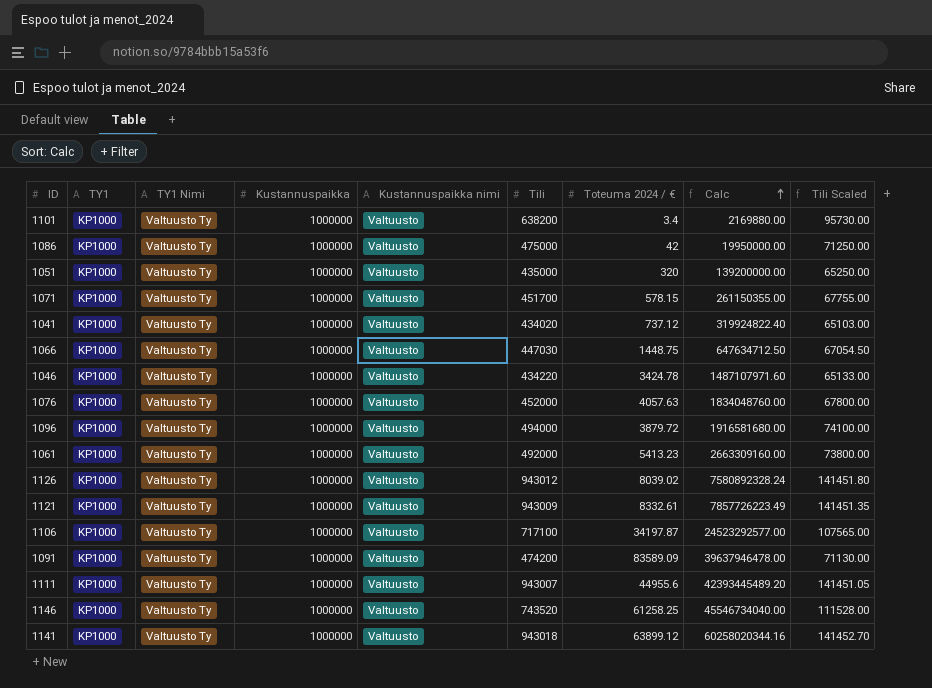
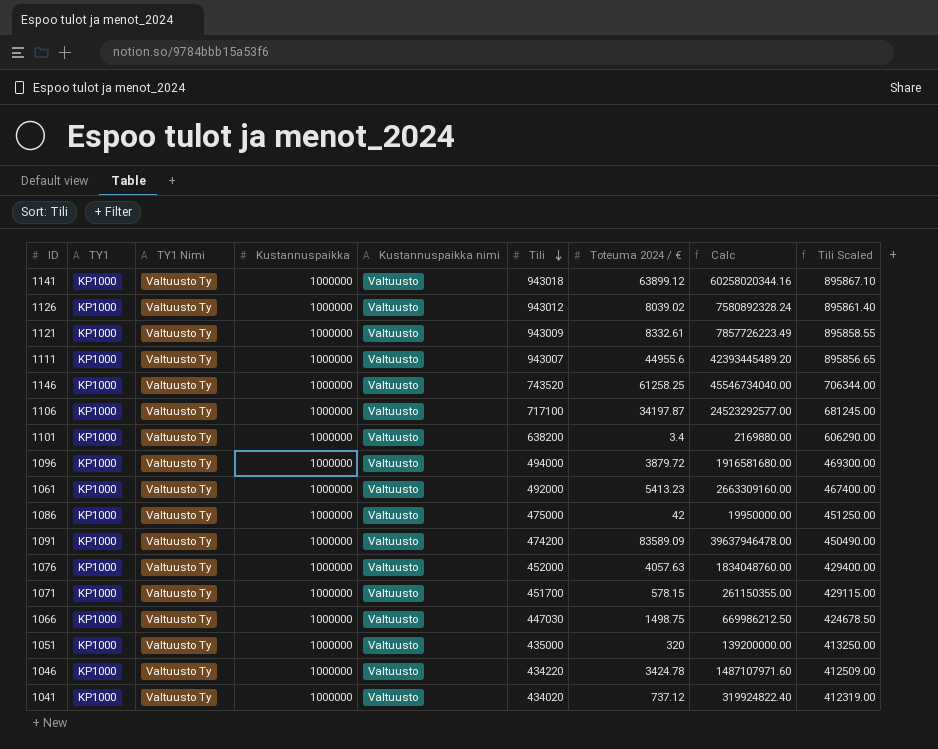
row order: Calc ascending -> Tili descending
column Tili Scaled | formula: [Tili] * 0.15 -> [Tili] * 0.95
1066 | Toteuma 2024 / €: 1448.75 -> 1498.75
1066 | Calc: 647634712.50 -> 669986212.50

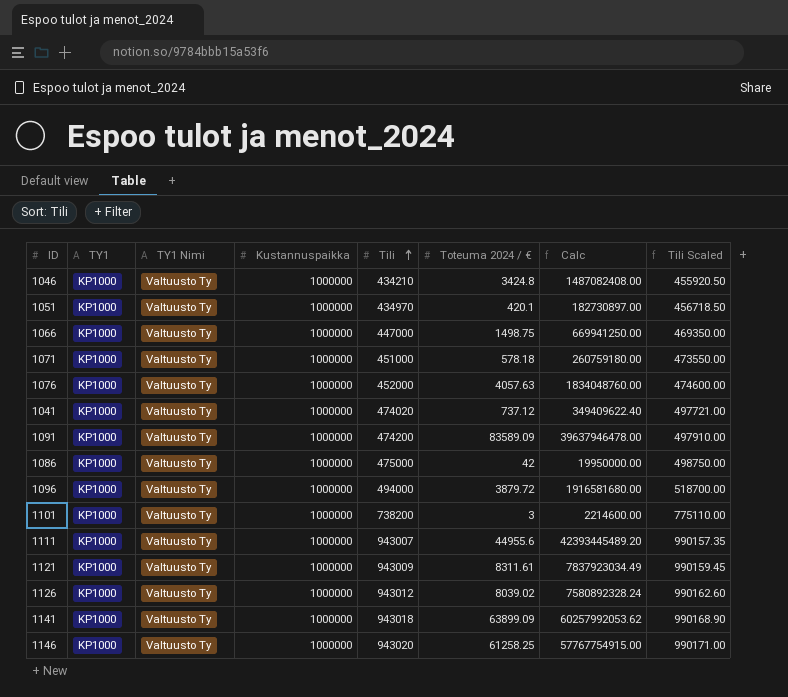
row order: Tili descending -> Tili ascending
column Kustannuspaikka nimi | position: 5 -> none
column Tili Scaled | formula: [Tili] * 0.95 -> [Tili] * 1.05
row 1106: KP1000 | Valtuusto Ty | 1000000 | Valtuusto | 717100 | 34197.87 | 24523292577.00 | 681245.00 -> none
row 1061: KP1000 | Valtuusto Ty | 1000000 | Valtuusto | 492000 | 5413.23 | 2663309160.00 | 467400.00 -> none
1046 | Tili: 434220 -> 434210
1046 | Toteuma 2024 / €: 3424.78 -> 3424.8
1046 | Calc: 1487107971.60 -> 1487082408.00
1051 | Tili: 435000 -> 434970
1051 | Toteuma 2024 / €: 320 -> 420.1
1051 | Calc: 139200000.00 -> 182730897.00
1066 | Tili: 447030 -> 447000
1066 | Calc: 669986212.50 -> 669941250.00
1071 | Tili: 451700 -> 451000
1071 | Toteuma 2024 / €: 578.15 -> 578.18
1071 | Calc: 261150355.00 -> 260759180.00
1041 | Tili: 434020 -> 474020
1041 | Calc: 319924822.40 -> 349409622.40
1101 | Tili: 638200 -> 738200
1101 | Toteuma 2024 / €: 3.4 -> 3
1101 | Calc: 2169880.00 -> 2214600.00
1121 | Toteuma 2024 / €: 8332.61 -> 8311.61
1121 | Calc: 7857726223.49 -> 7837923034.49
1141 | Toteuma 2024 / €: 63899.12 -> 63899.09
1141 | Calc: 60258020344.16 -> 60257992053.62
1146 | Tili: 743520 -> 943020
1146 | Calc: 45546734040.00 -> 57767754915.00

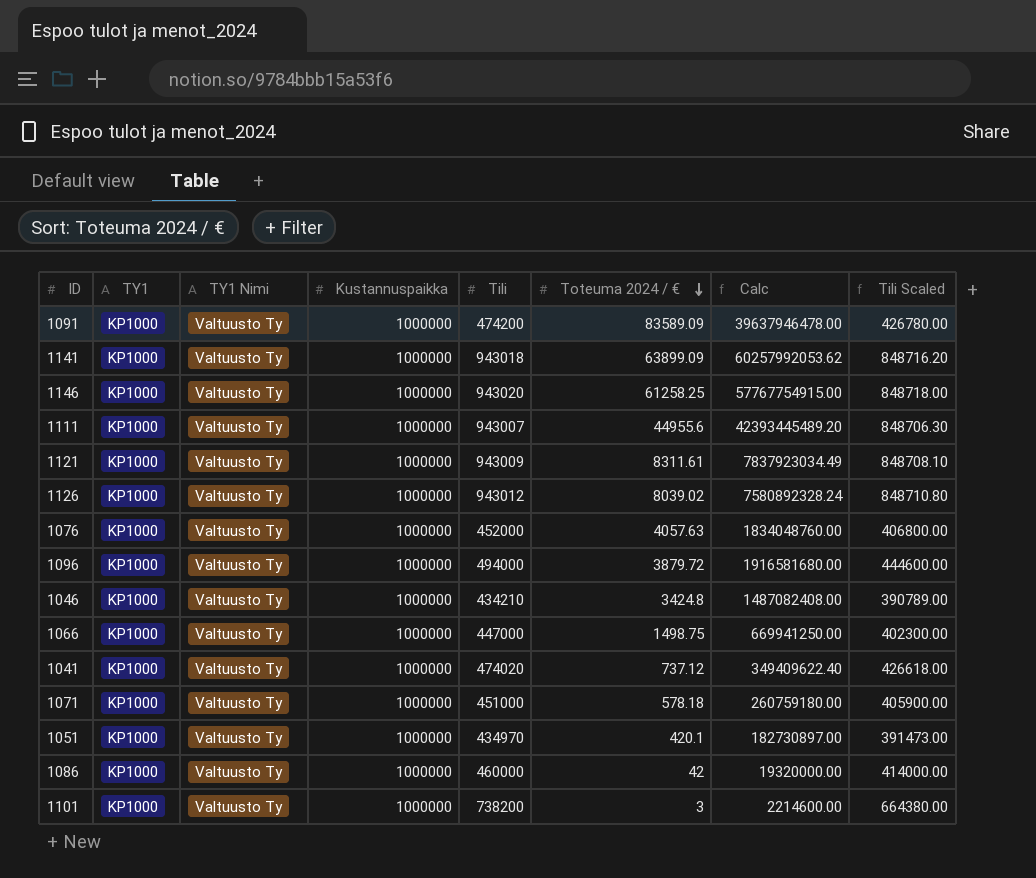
row order: Tili ascending -> Toteuma 2024 / € descending
column Tili Scaled | formula: [Tili] * 1.05 -> [Tili] * 0.9
1086 | Tili: 475000 -> 460000
1086 | Calc: 19950000.00 -> 19320000.00

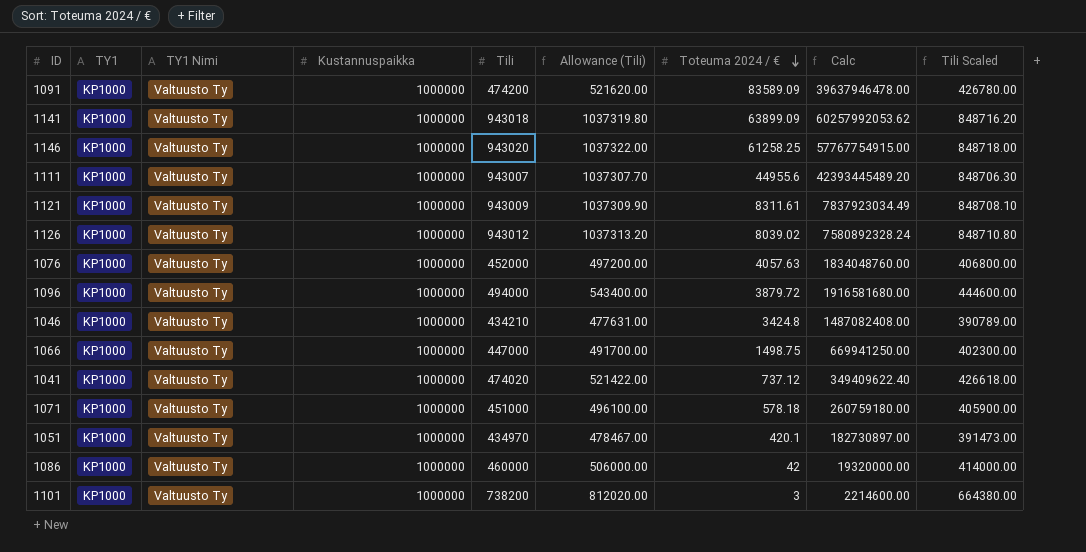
column Allowance (Tili) | formula: none -> [Tili] * 1.1

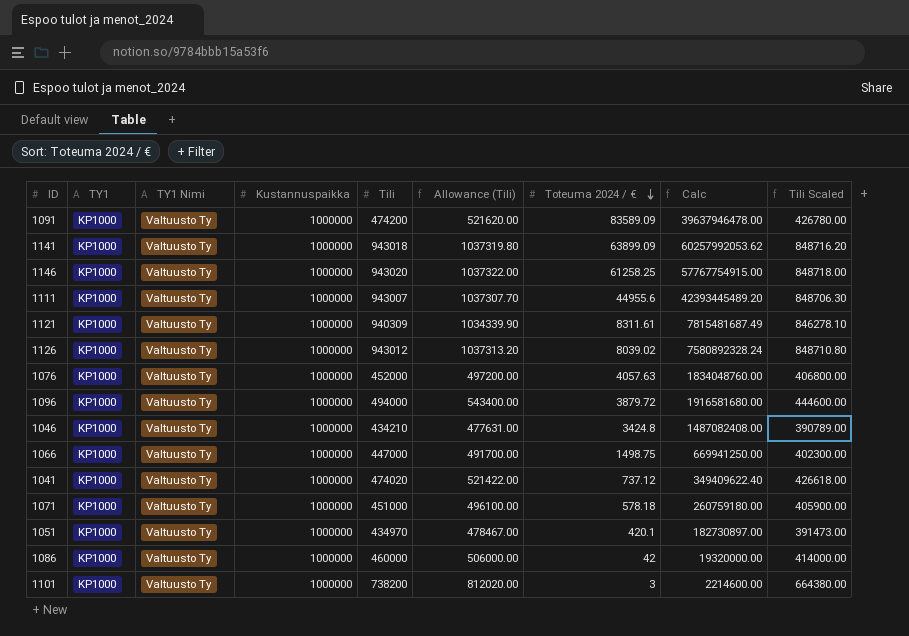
1121 | Tili: 943009 -> 940309
1121 | Allowance (Tili): 1037309.90 -> 1034339.90
1121 | Calc: 7837923034.49 -> 7815481687.49
1121 | Tili Scaled: 848708.10 -> 846278.10

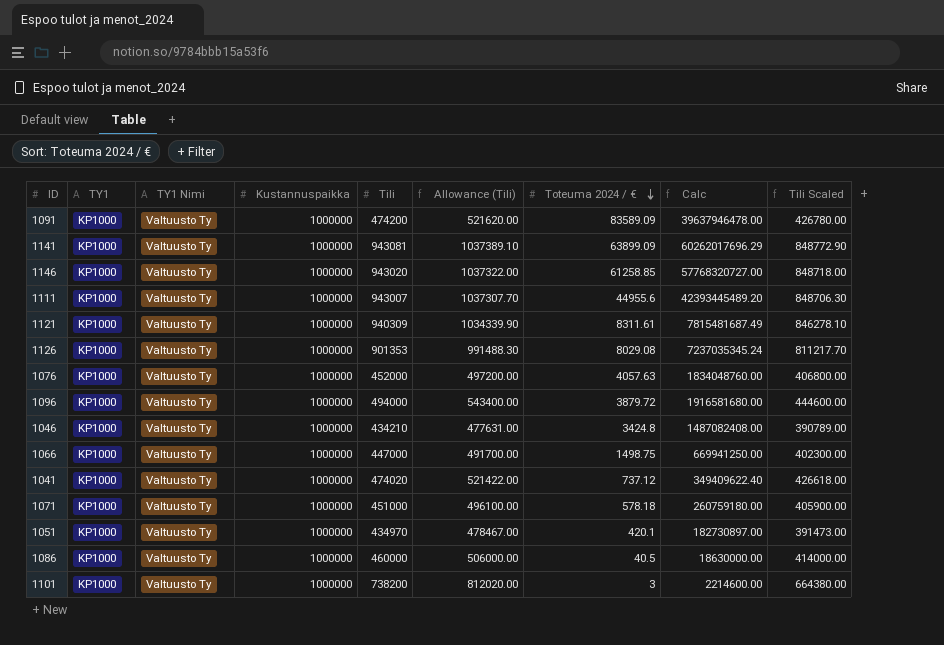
1141 | Tili: 943018 -> 943081
1141 | Allowance (Tili): 1037319.80 -> 1037389.10
1141 | Calc: 60257992053.62 -> 60262017696.29
1141 | Tili Scaled: 848716.20 -> 848772.90
1146 | Toteuma 2024 / €: 61258.25 -> 61258.85
1146 | Calc: 57767754915.00 -> 57768320727.00
1126 | Tili: 943012 -> 901353
1126 | Allowance (Tili): 1037313.20 -> 991488.30
1126 | Toteuma 2024 / €: 8039.02 -> 8029.08
1126 | Calc: 7580892328.24 -> 7237035345.24
1126 | Tili Scaled: 848710.80 -> 811217.70
1086 | Toteuma 2024 / €: 42 -> 40.5
1086 | Calc: 19320000.00 -> 18630000.00

